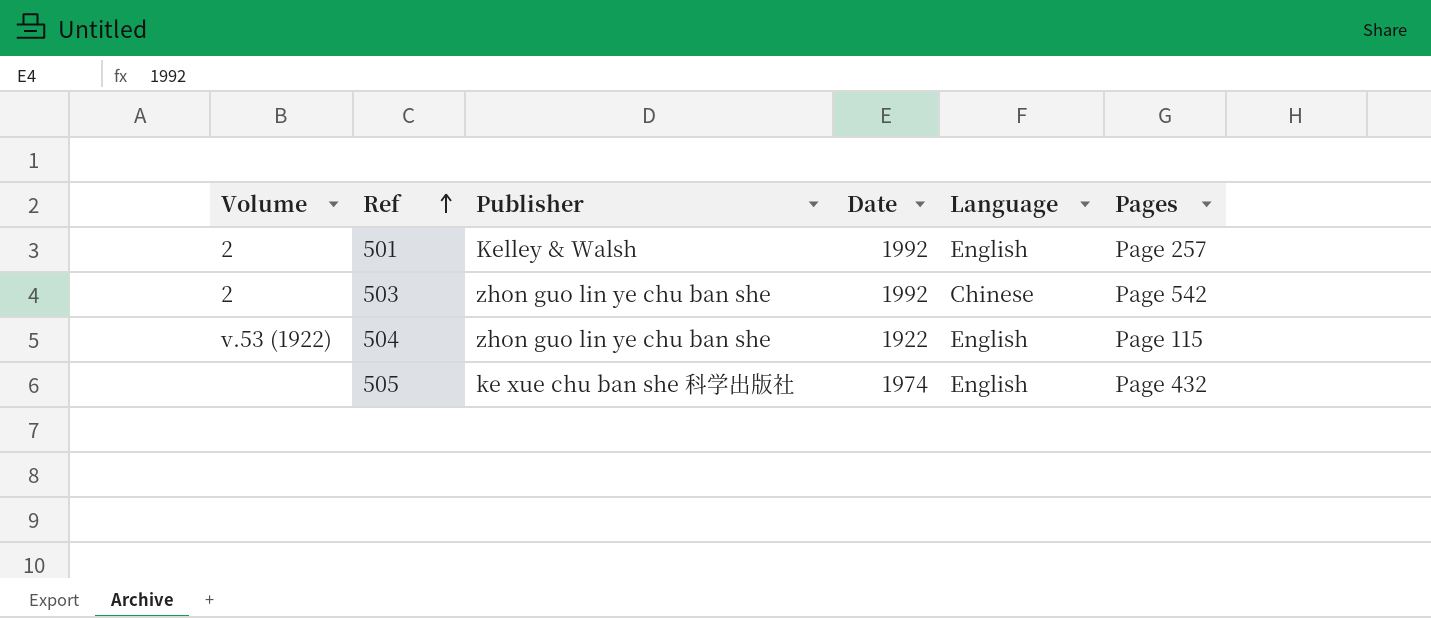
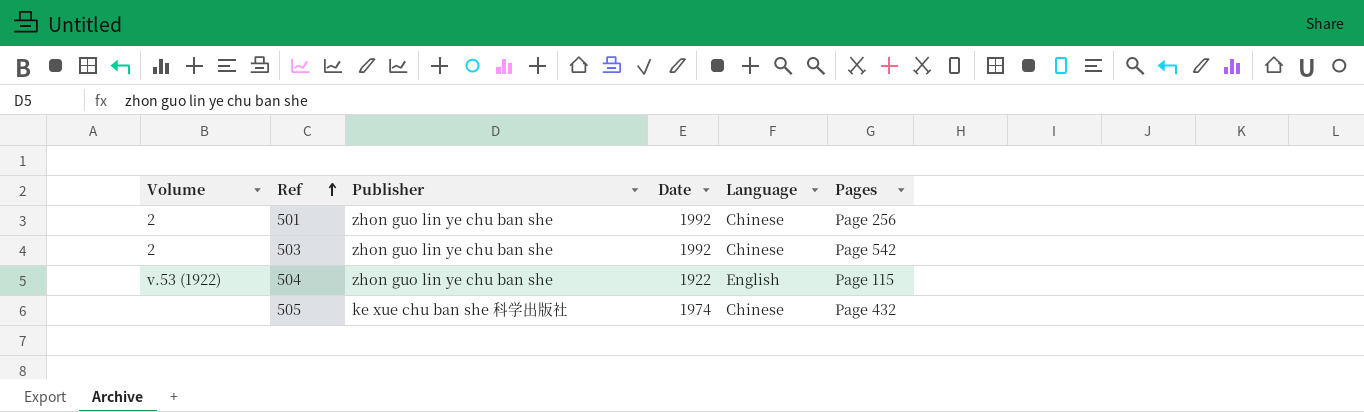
501 | Publisher: Kelley & Walsh -> zhon guo lin ye chu ban she
501 | Language: English -> Chinese
501 | Pages: Page 257 -> Page 256
505 | Language: English -> Chinese

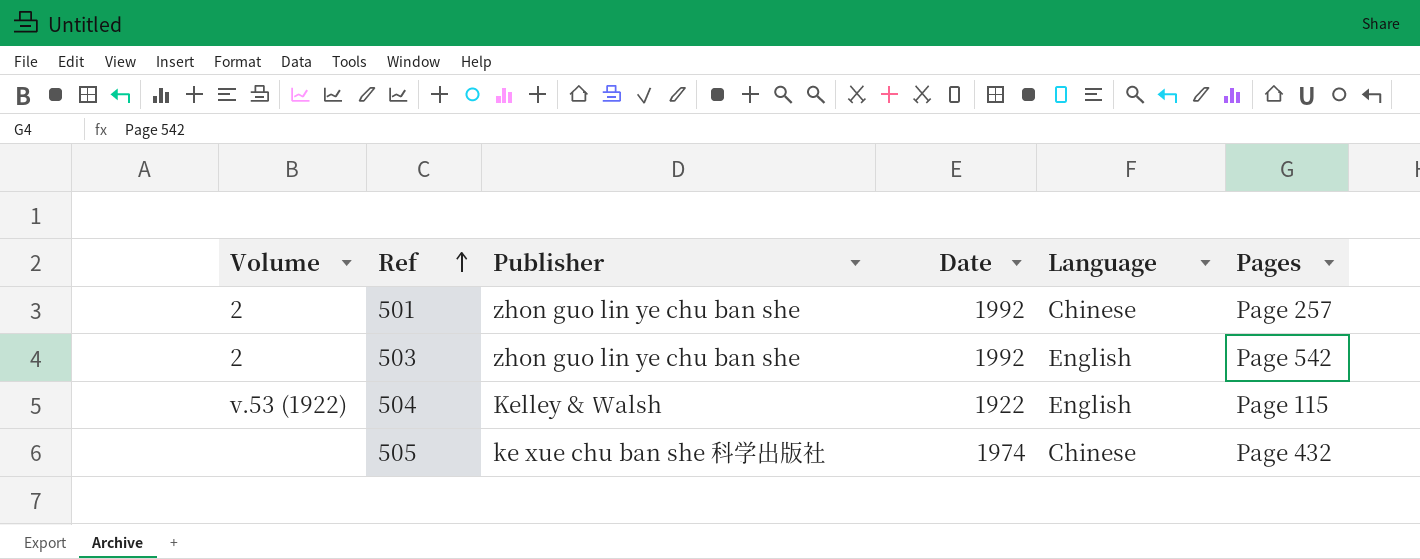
501 | Pages: Page 256 -> Page 257
503 | Language: Chinese -> English
504 | Publisher: zhon guo lin ye chu ban she -> Kelley & Walsh

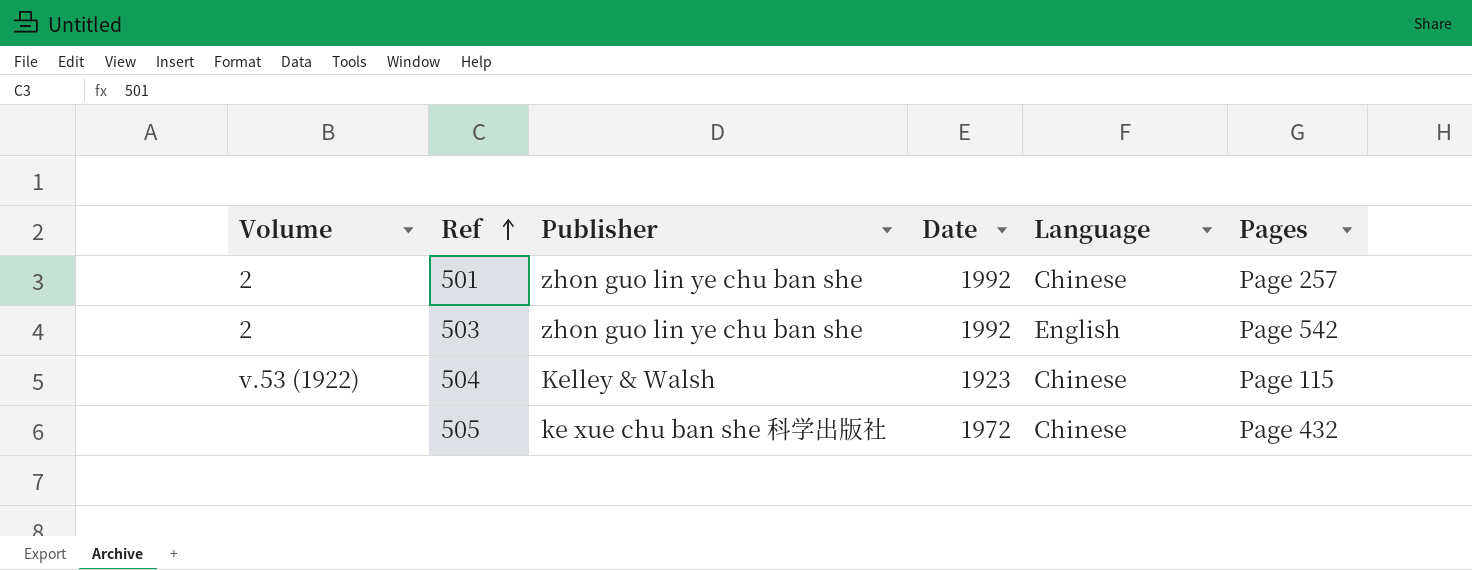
504 | Date: 1922 -> 1923
504 | Language: English -> Chinese
505 | Date: 1974 -> 1972

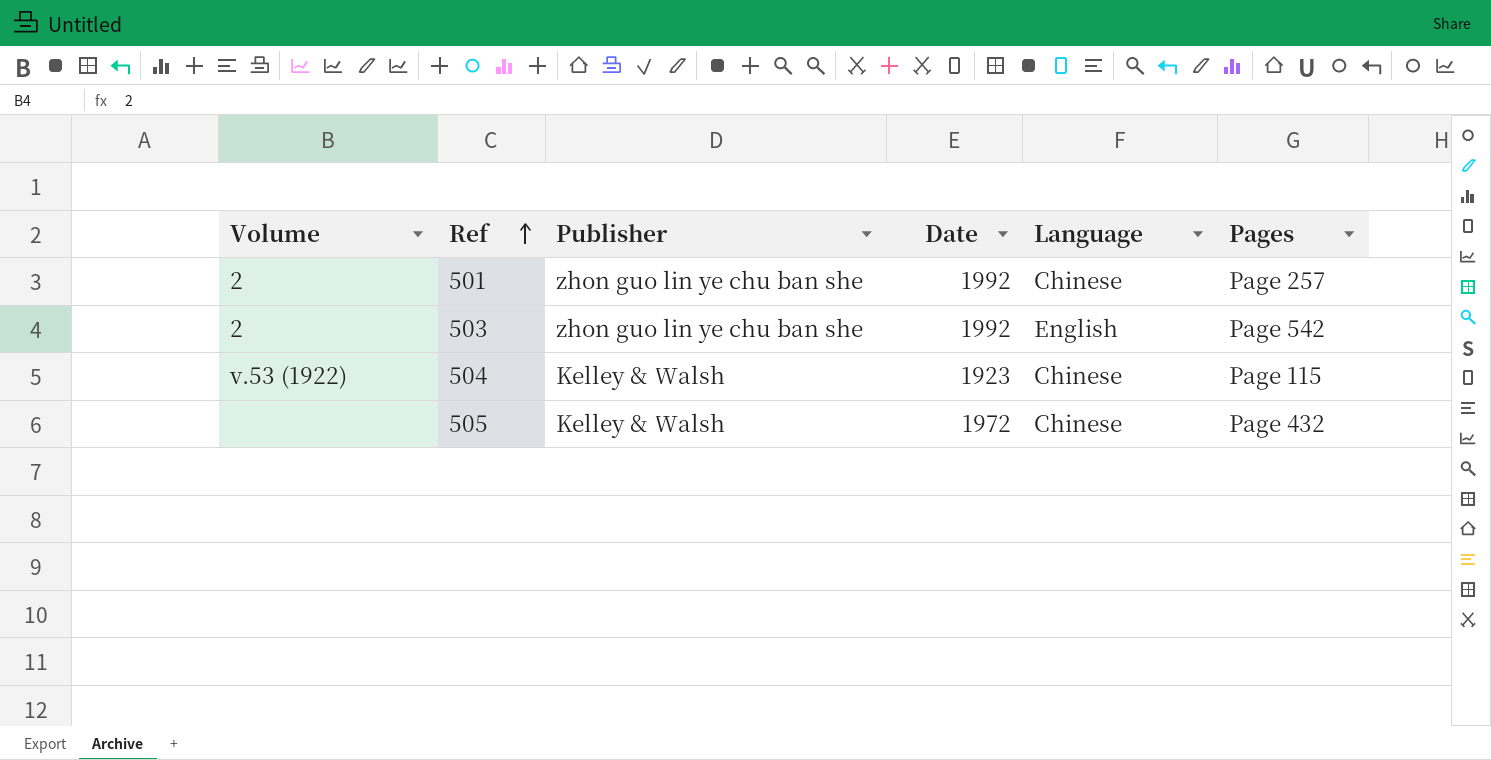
505 | Publisher: ke xue chu ban she 科学出版社 -> Kelley & Walsh

